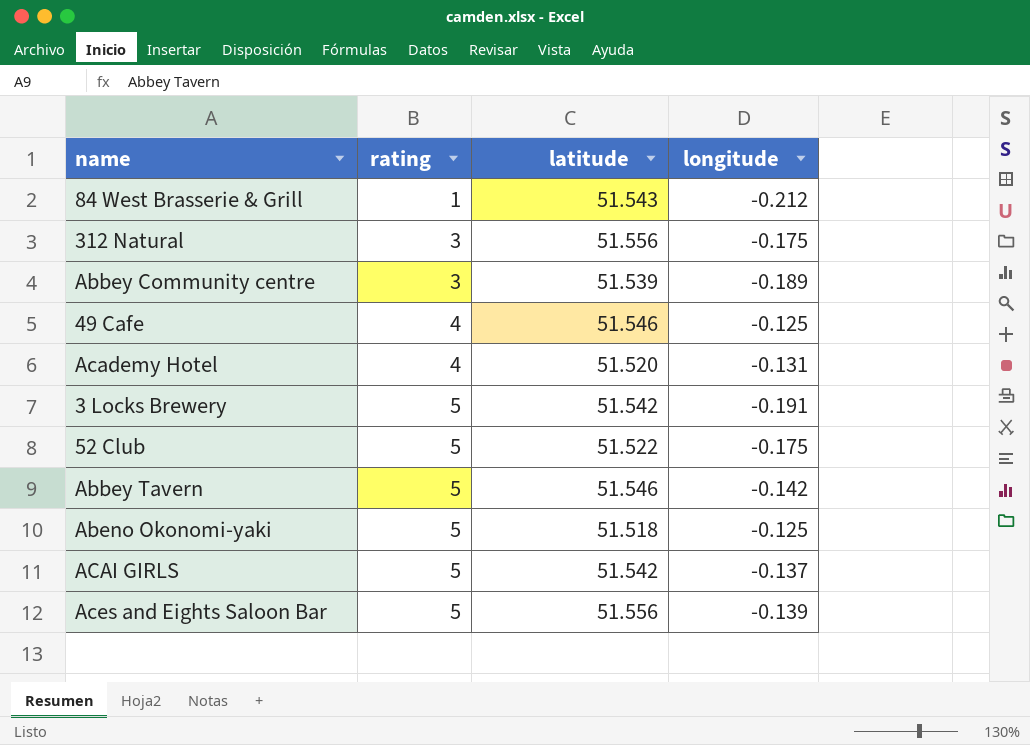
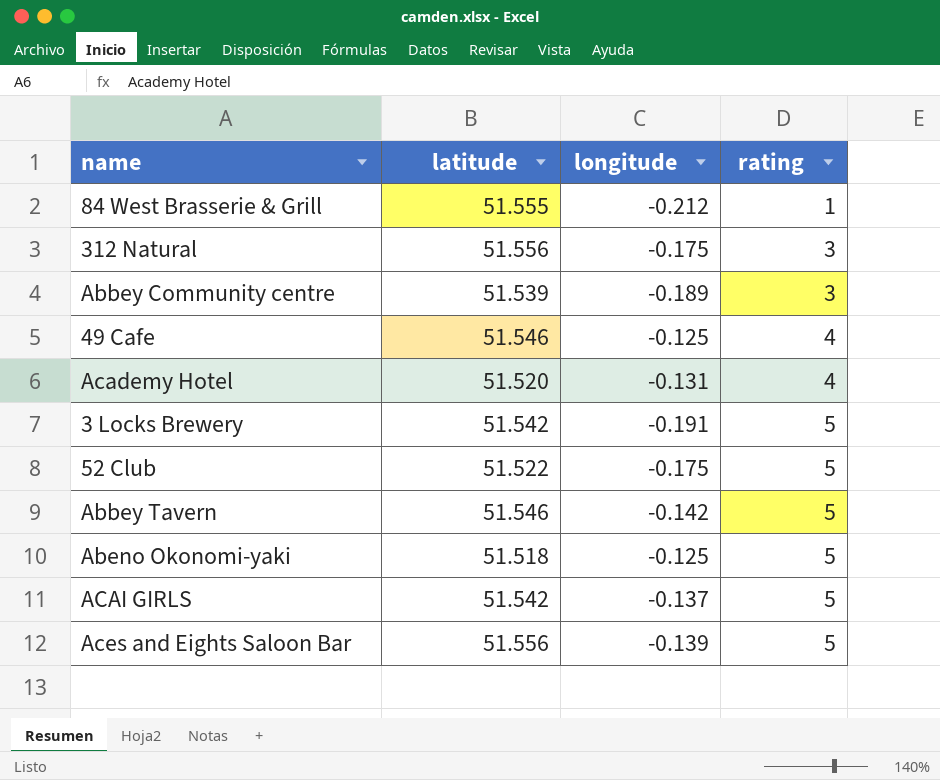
column rating | position: 2 -> 4
84 West Brasserie & Grill | latitude: 51.543 -> 51.555

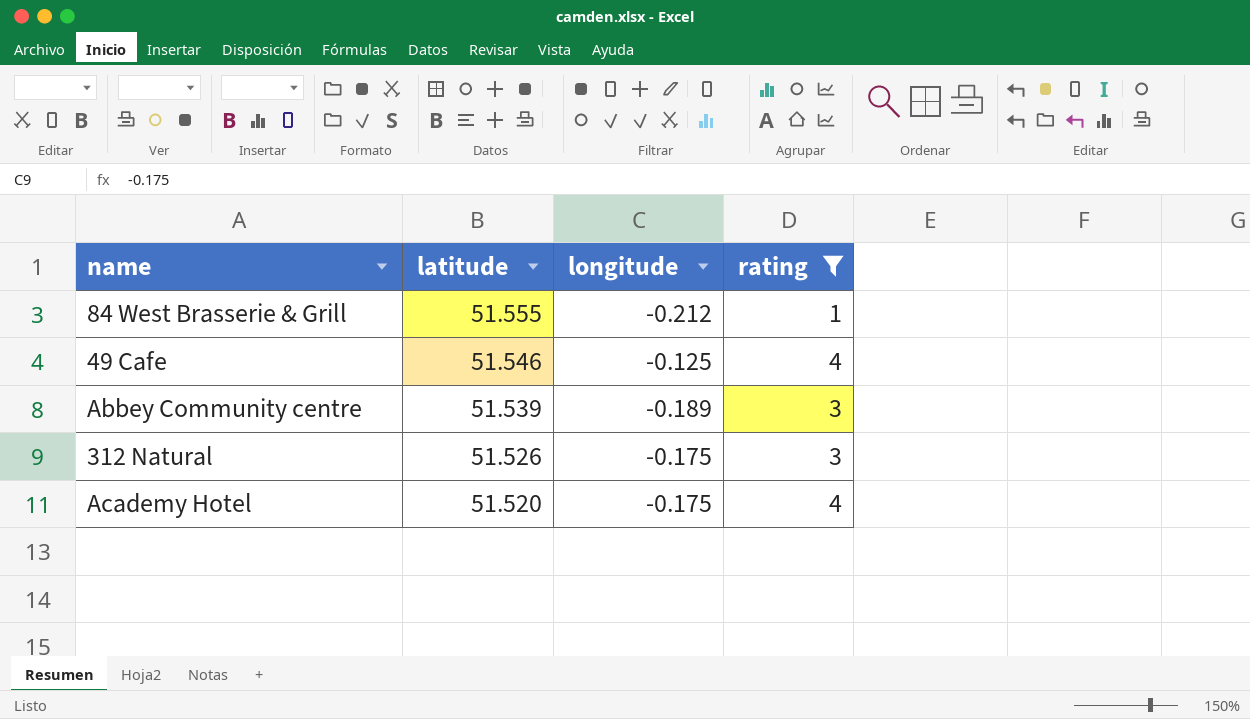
filter: none -> rating != 5
row order: rating ascending -> latitude descending
312 Natural | latitude: 51.556 -> 51.526
Academy Hotel | longitude: -0.131 -> -0.175

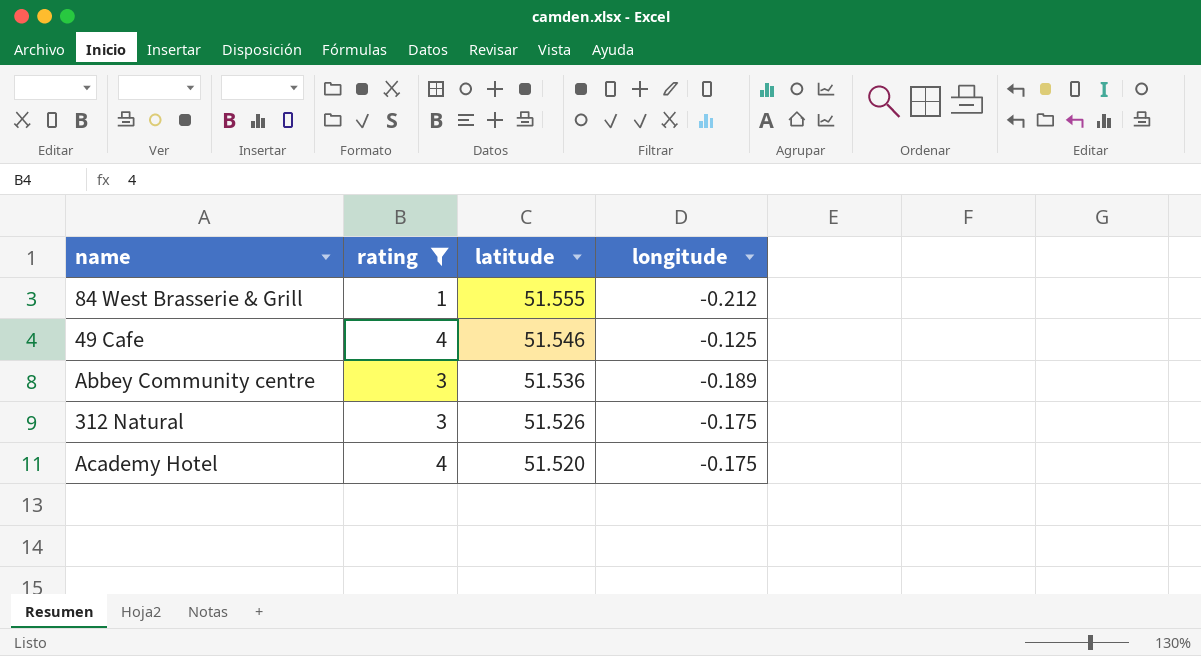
column rating | position: 4 -> 2
Abbey Community centre | latitude: 51.539 -> 51.536

